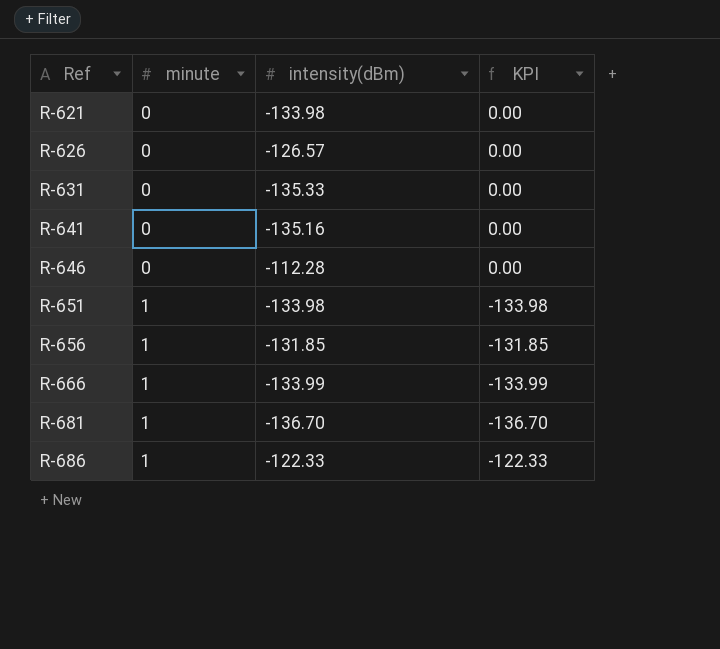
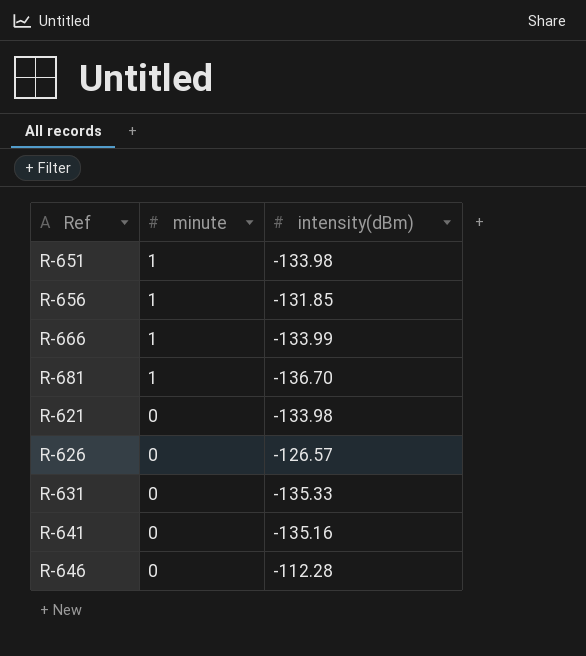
row order: Ref ascending -> minute descending
column KPI | formula: [minute] * [intensity(dBm)] -> none
row R-686: 1 | -122.33 | -122.33 -> none

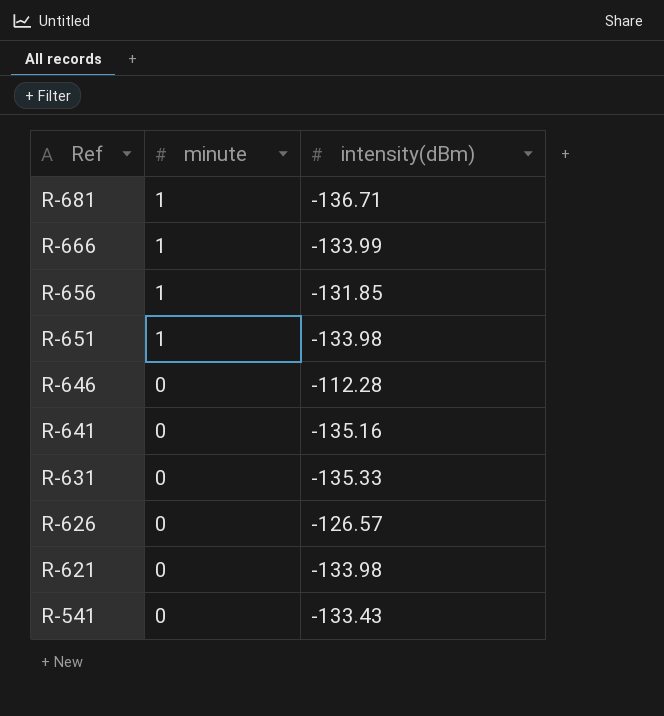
row order: minute descending -> Ref descending
R-681 | intensity(dBm): -136.70 -> -136.71
row R-541: none -> 0 | -133.43

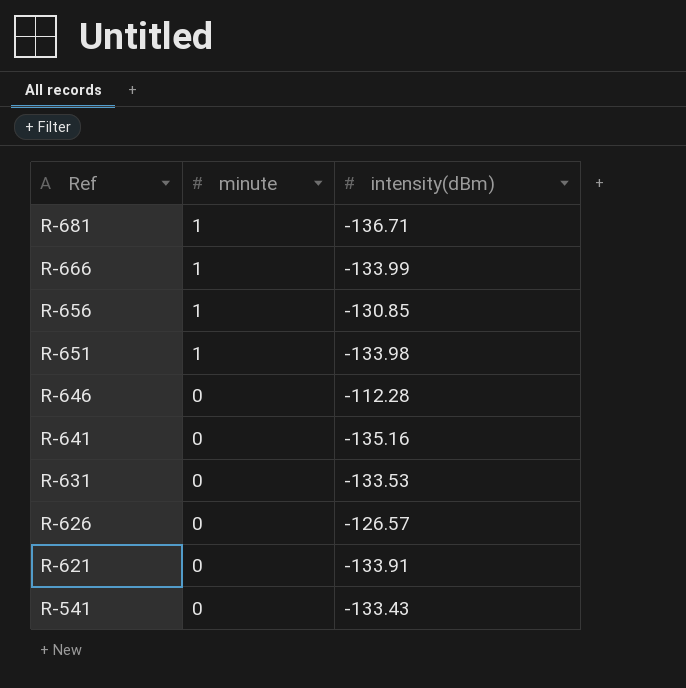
R-656 | intensity(dBm): -131.85 -> -130.85
R-631 | intensity(dBm): -135.33 -> -133.53
R-621 | intensity(dBm): -133.98 -> -133.91

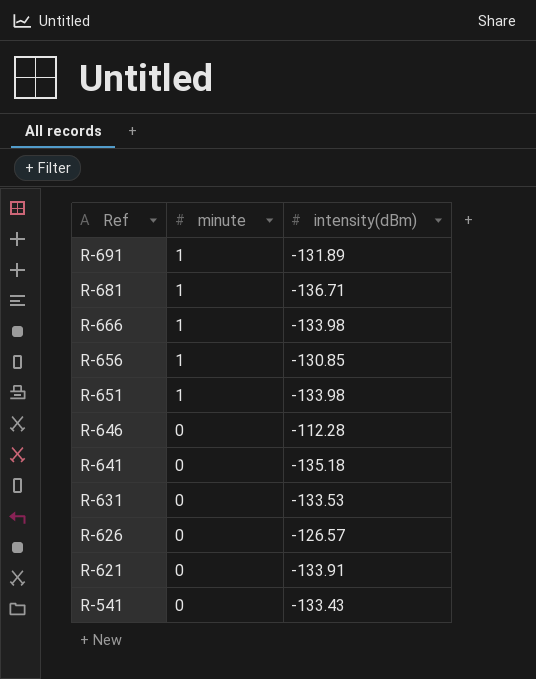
row R-691: none -> 1 | -131.89
R-666 | intensity(dBm): -133.99 -> -133.98
R-641 | intensity(dBm): -135.16 -> -135.18

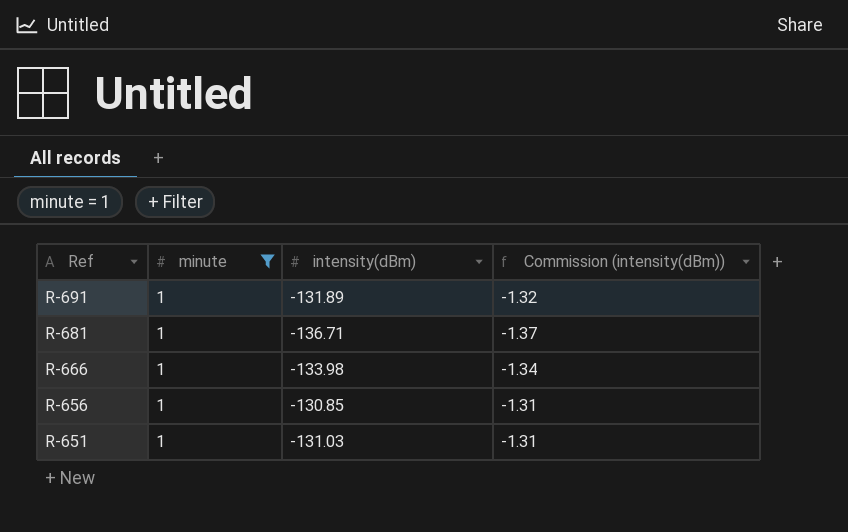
filter: none -> minute = 1
column Commission (intensity(dBm)) | formula: none -> [intensity(dBm)] * 0.01
R-651 | intensity(dBm): -133.98 -> -131.03

